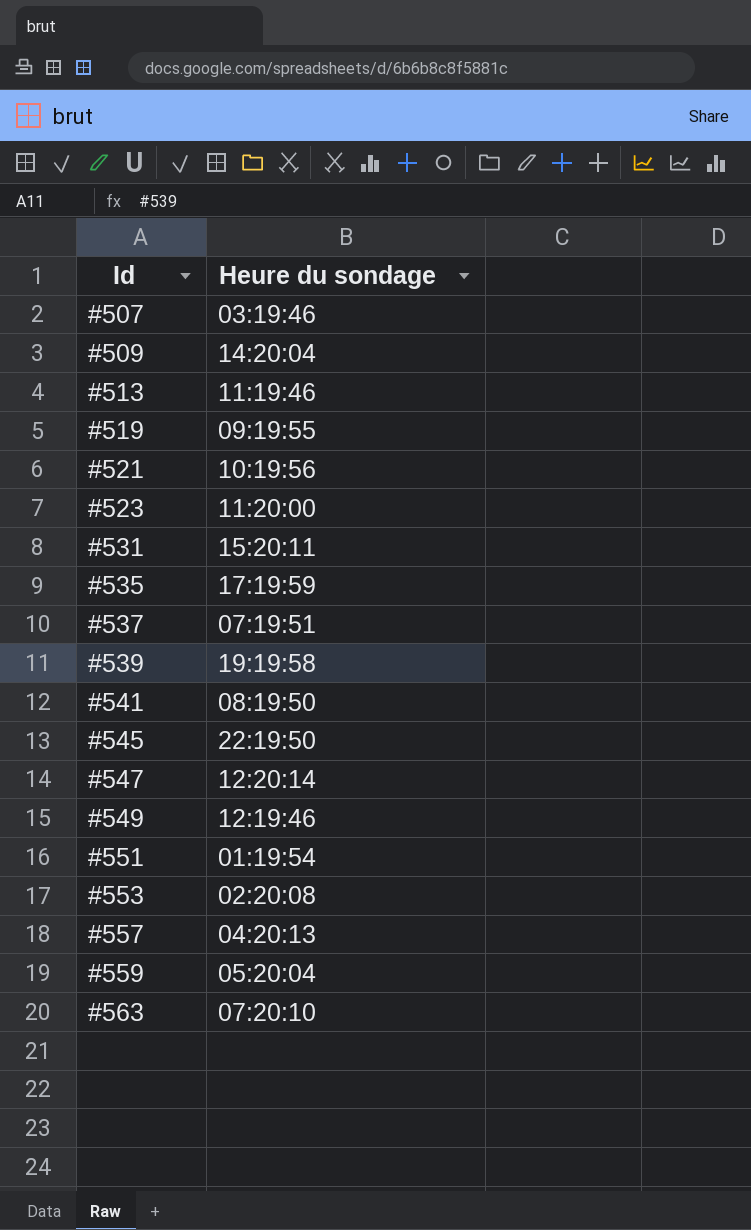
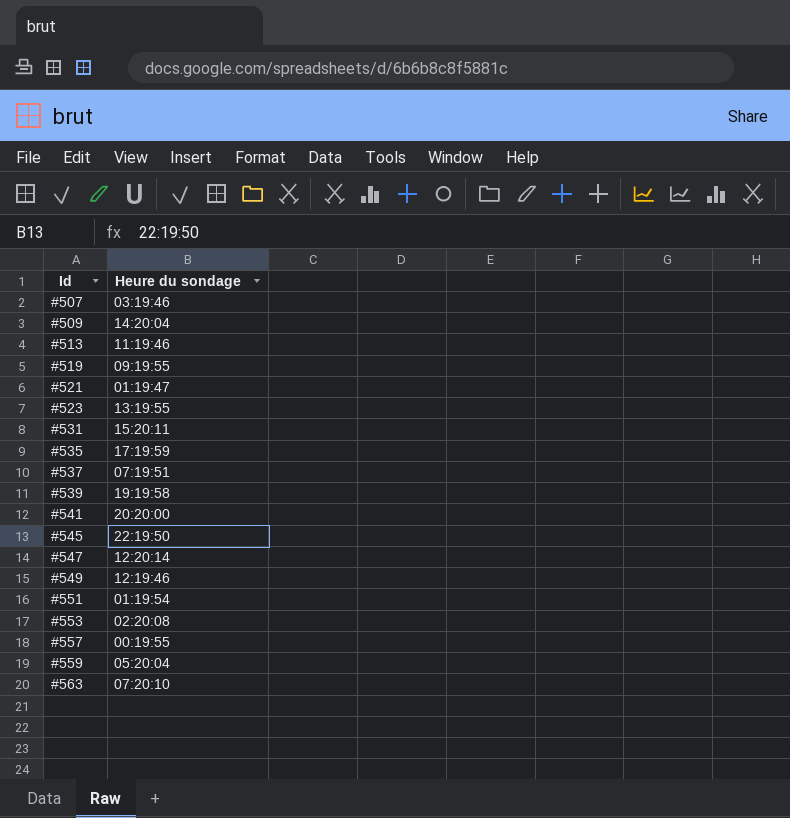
#521 | Heure du sondage: 10:19:56 -> 01:19:47
#523 | Heure du sondage: 11:20:00 -> 13:19:55
#541 | Heure du sondage: 08:19:50 -> 20:20:00
#557 | Heure du sondage: 04:20:13 -> 00:19:55

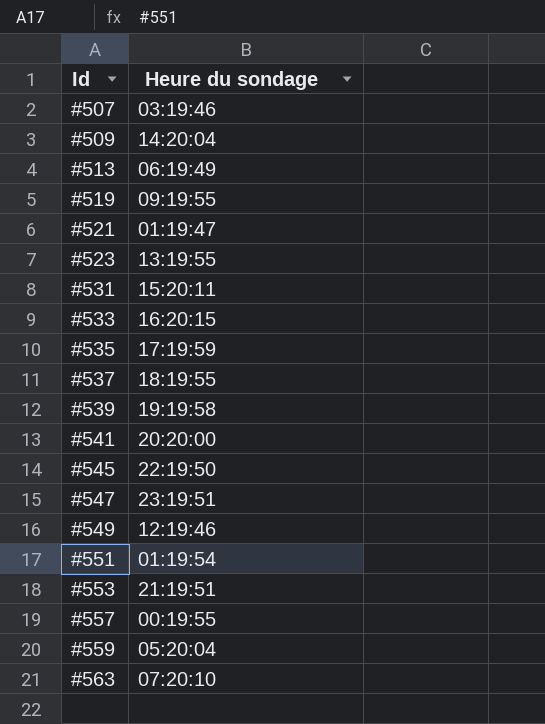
#513 | Heure du sondage: 11:19:46 -> 06:19:49
row #533: none -> 16:20:15
#537 | Heure du sondage: 07:19:51 -> 18:19:55
#547 | Heure du sondage: 12:20:14 -> 23:19:51
#553 | Heure du sondage: 02:20:08 -> 21:19:51

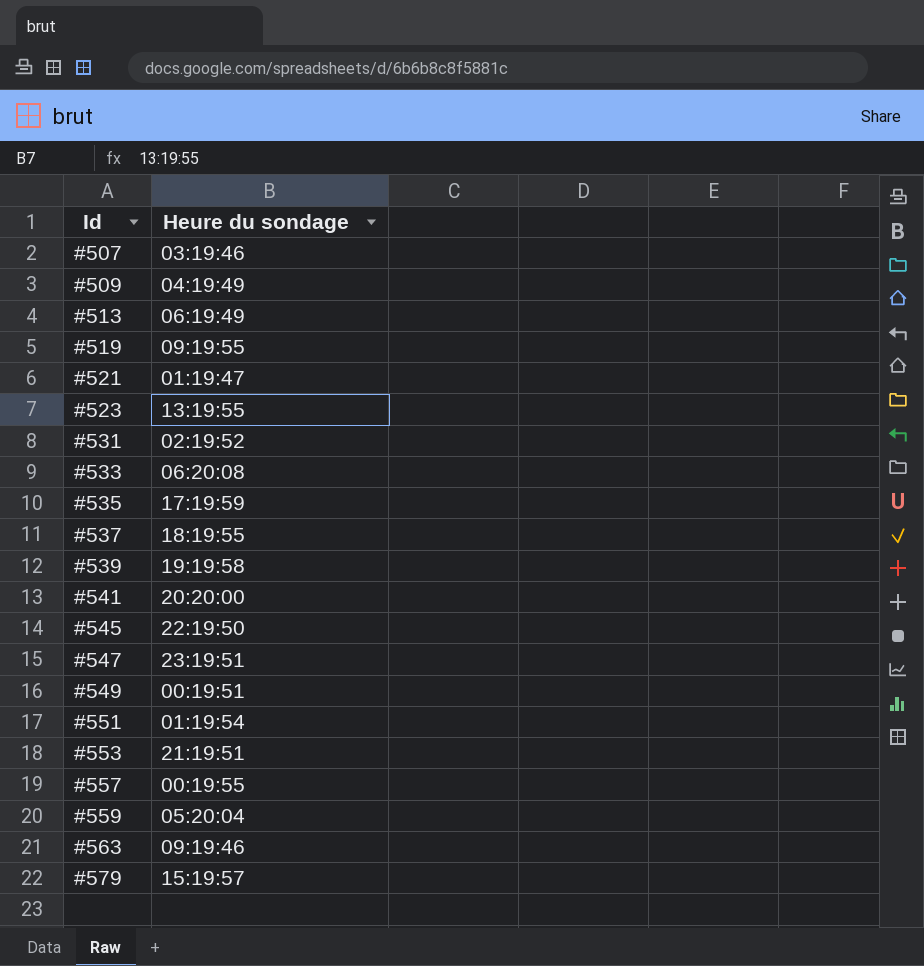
#509 | Heure du sondage: 14:20:04 -> 04:19:49
#531 | Heure du sondage: 15:20:11 -> 02:19:52
#533 | Heure du sondage: 16:20:15 -> 06:20:08
#549 | Heure du sondage: 12:19:46 -> 00:19:51
#563 | Heure du sondage: 07:20:10 -> 09:19:46
row #579: none -> 15:19:57

